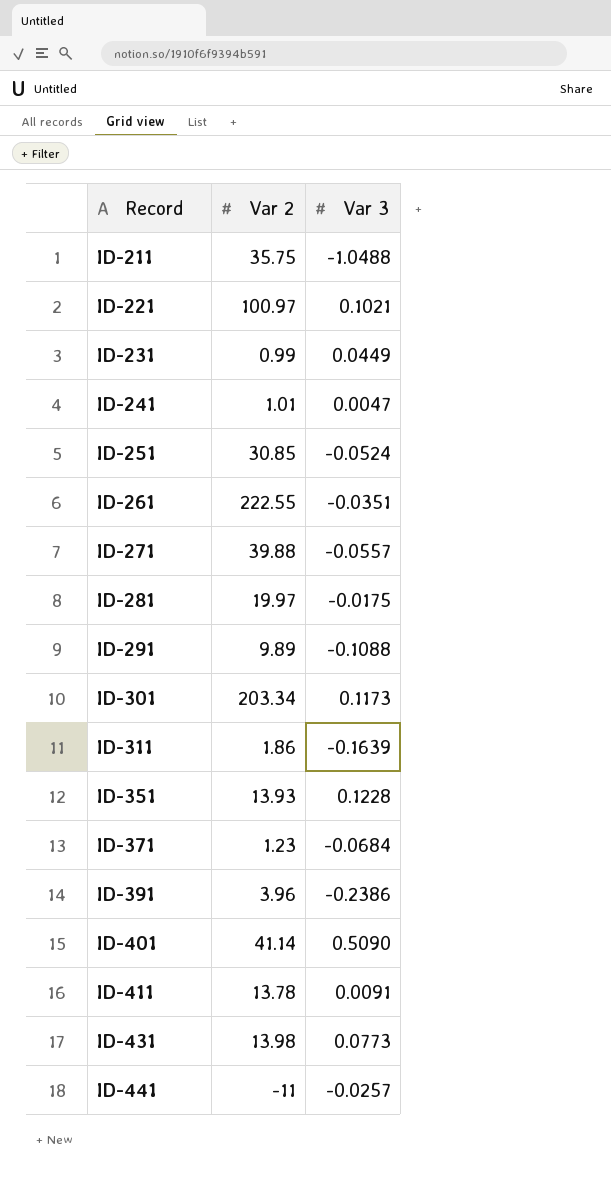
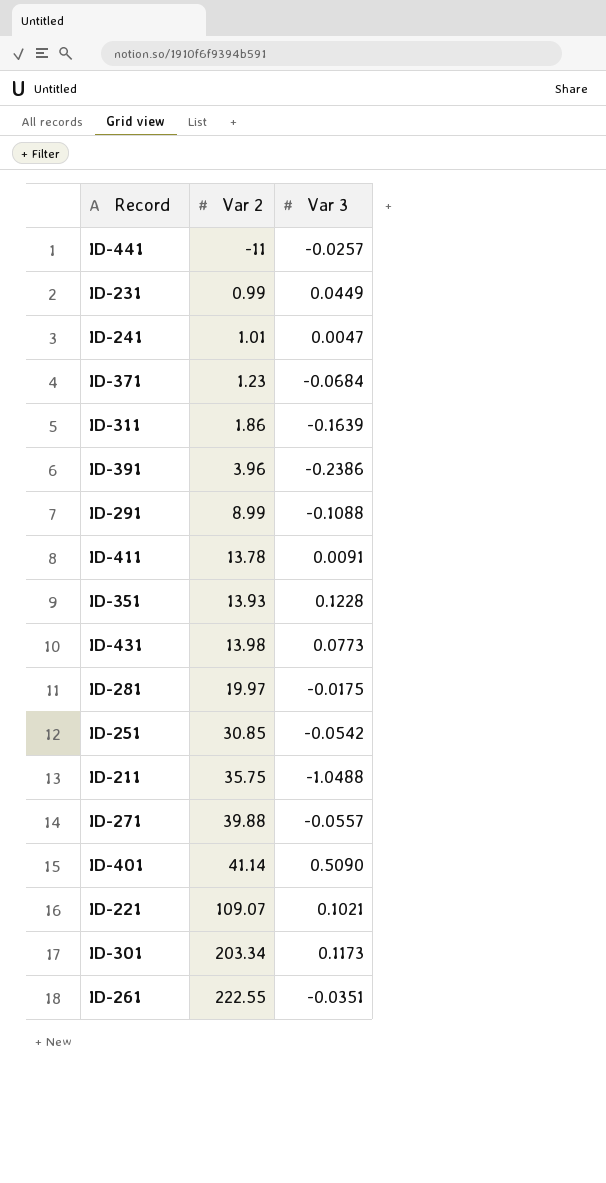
row order: Record ascending -> Var 2 ascending
ID-291 | Var 2: 9.89 -> 8.99
ID-251 | Var 3: -0.0524 -> -0.0542
ID-221 | Var 2: 100.97 -> 109.07

